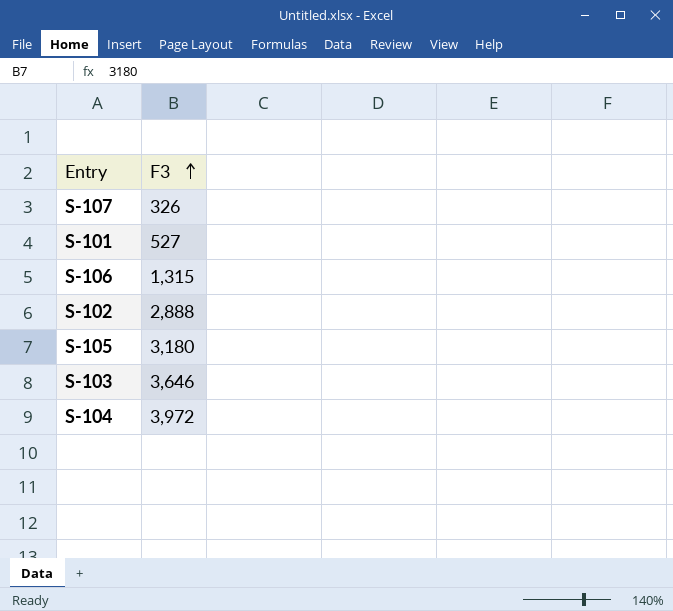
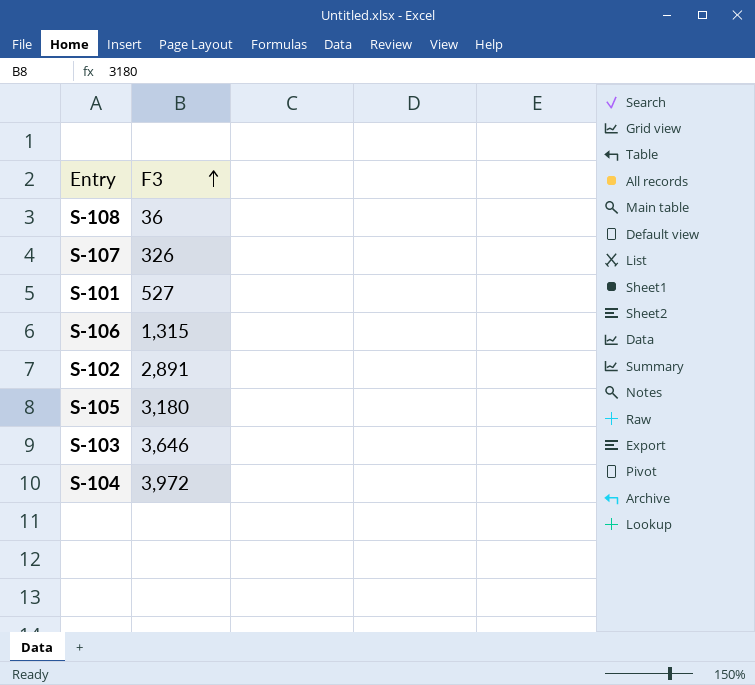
row S-108: none -> 36
S-102 | F3: 2,888 -> 2,891

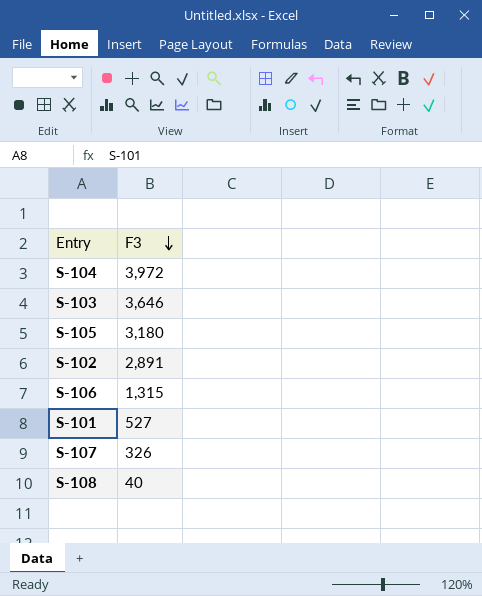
row order: F3 ascending -> F3 descending
S-108 | F3: 36 -> 40

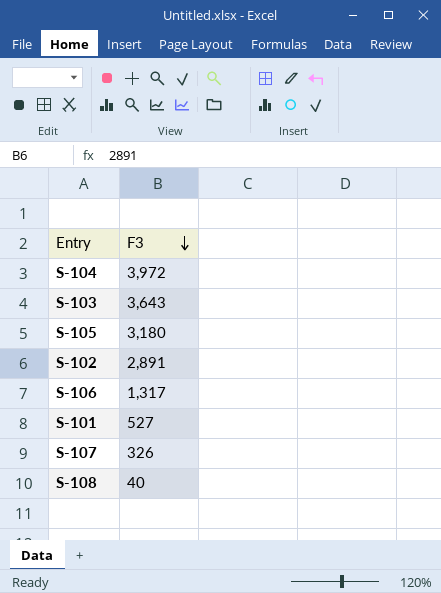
S-103 | F3: 3,646 -> 3,643
S-106 | F3: 1,315 -> 1,317

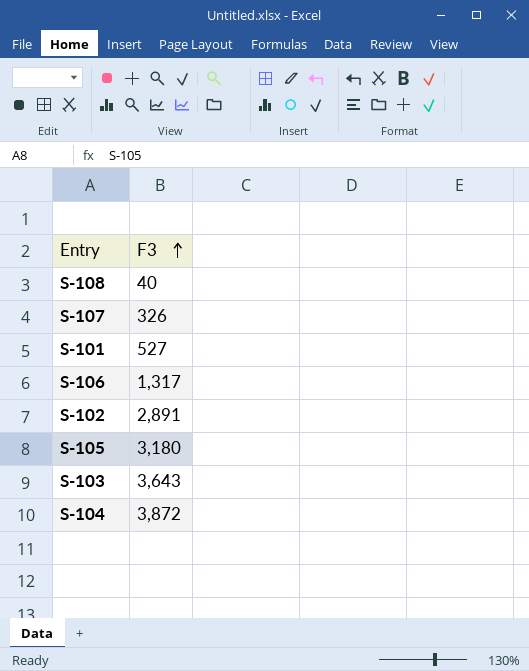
row order: F3 descending -> F3 ascending
S-104 | F3: 3,972 -> 3,872

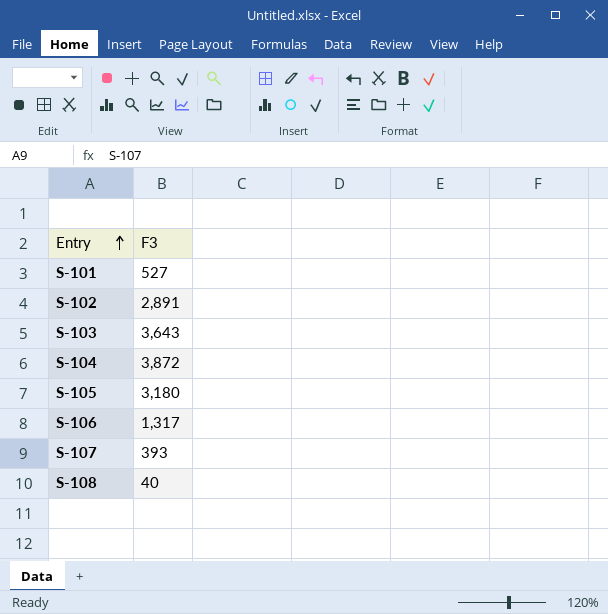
row order: F3 ascending -> Entry ascending
S-107 | F3: 326 -> 393

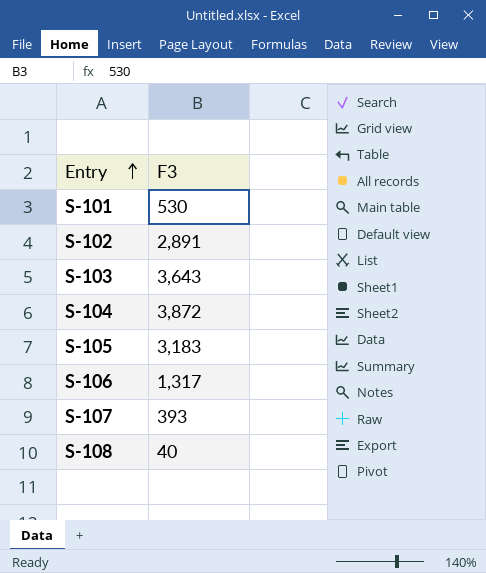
S-101 | F3: 527 -> 530
S-105 | F3: 3,180 -> 3,183

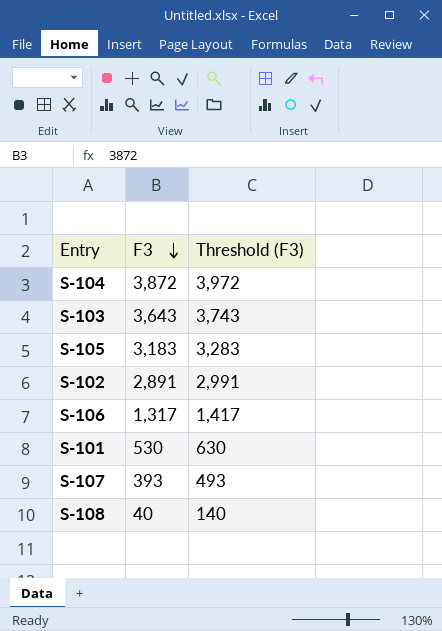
row order: Entry ascending -> F3 descending
column Threshold (F3) | formula: none -> [F3] + 100

